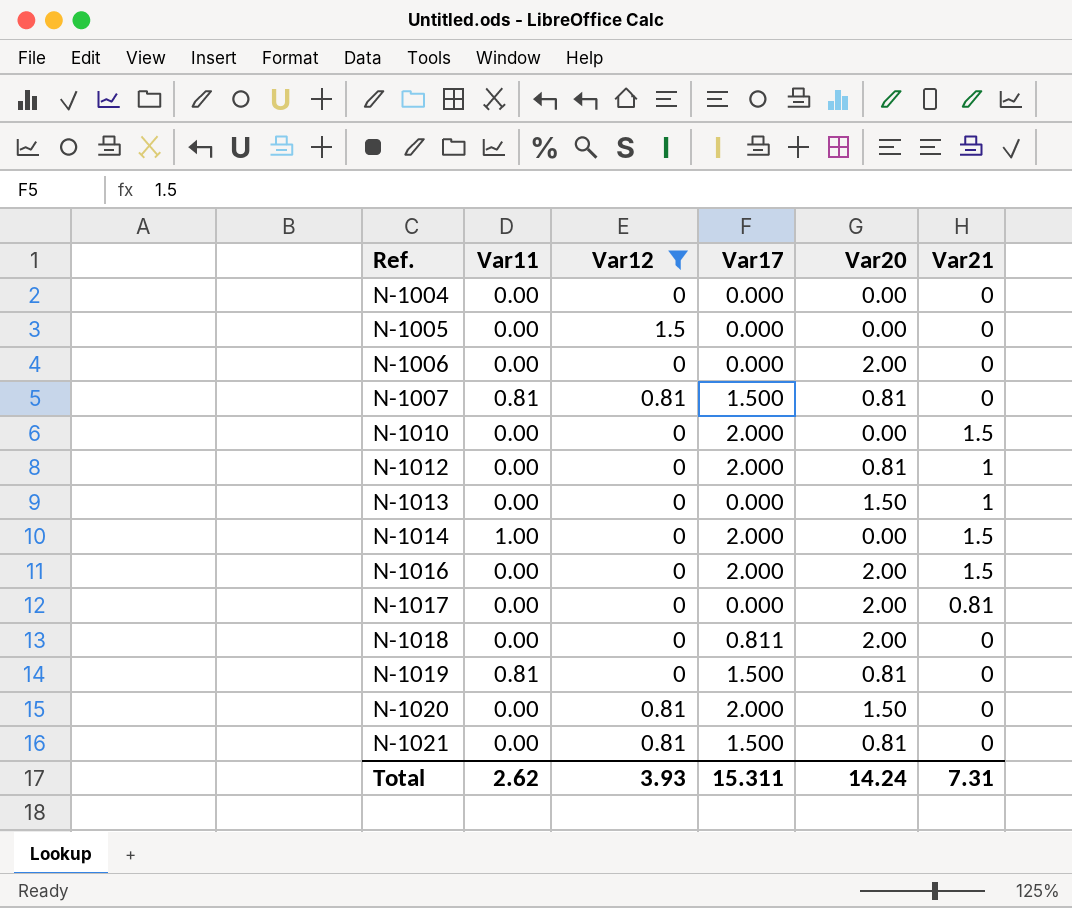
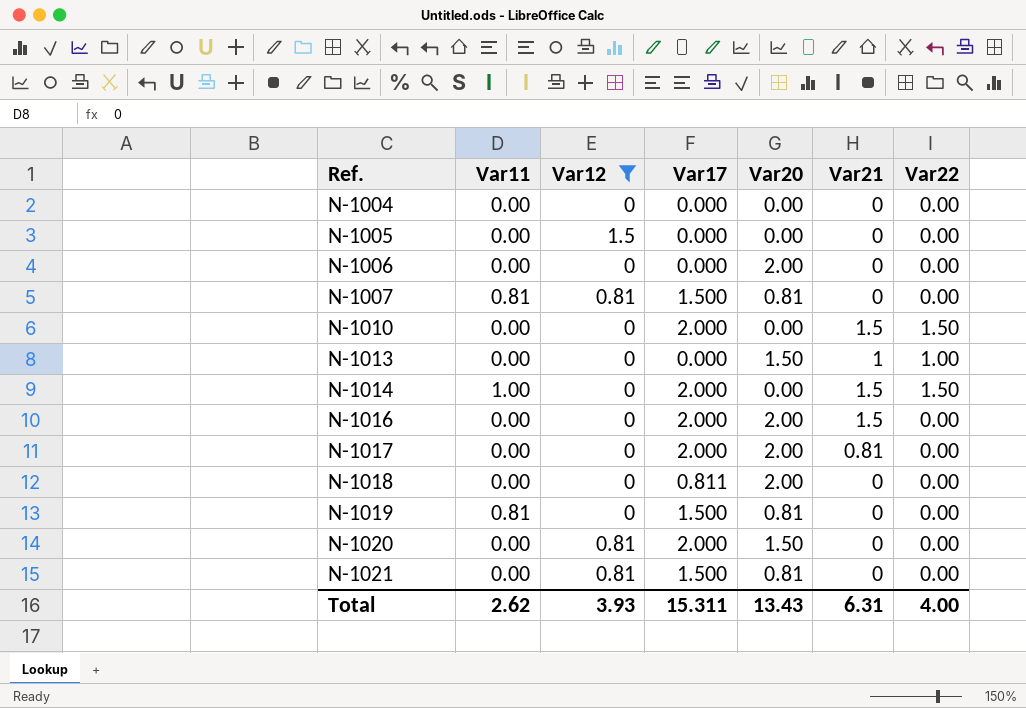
column Var22 | position: none -> 7
row N-1012: 0.00 | 0 | 2.000 | 0.81 | 1 -> none
N-1017 | Var17: 0.000 -> 2.000
Total | Var20: 14.24 -> 13.43
Total | Var21: 7.31 -> 6.31

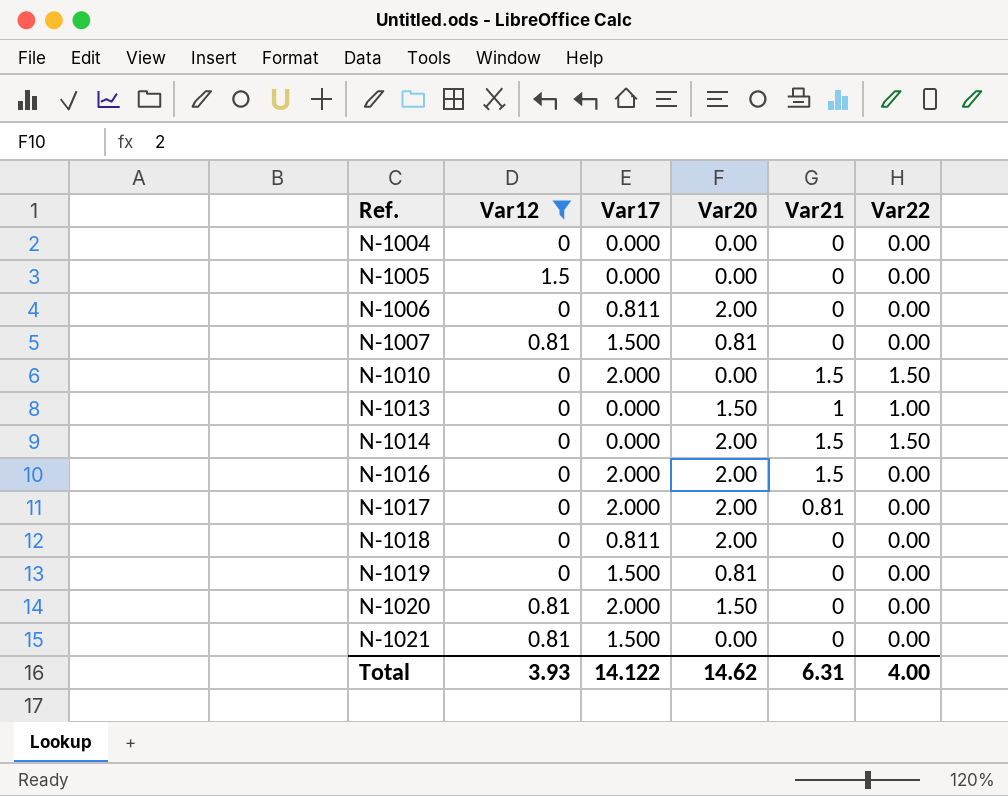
column Var11 | position: 2 -> none
N-1006 | Var17: 0.000 -> 0.811
N-1014 | Var17: 2.000 -> 0.000
N-1014 | Var20: 0.00 -> 2.00
N-1021 | Var20: 0.81 -> 0.00
Total | Var17: 15.311 -> 14.122
Total | Var20: 13.43 -> 14.62

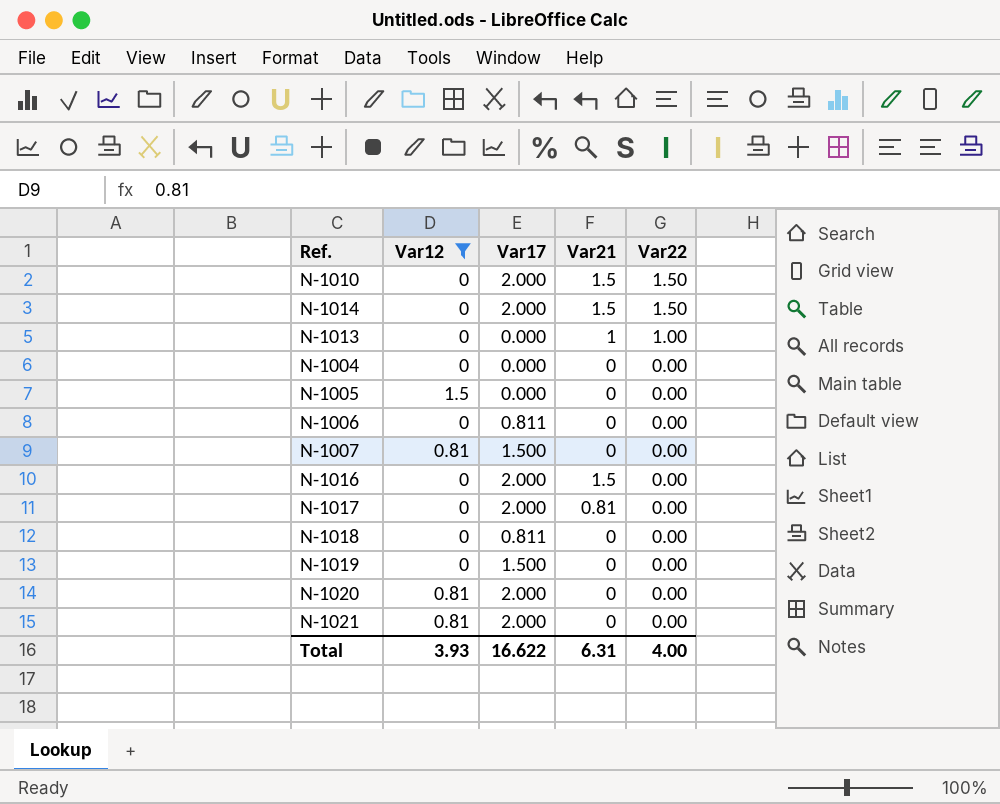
row order: Ref. ascending -> Var22 descending
column Var20 | position: 4 -> none
N-1014 | Var17: 0.000 -> 2.000
N-1021 | Var17: 1.500 -> 2.000
Total | Var17: 14.122 -> 16.622

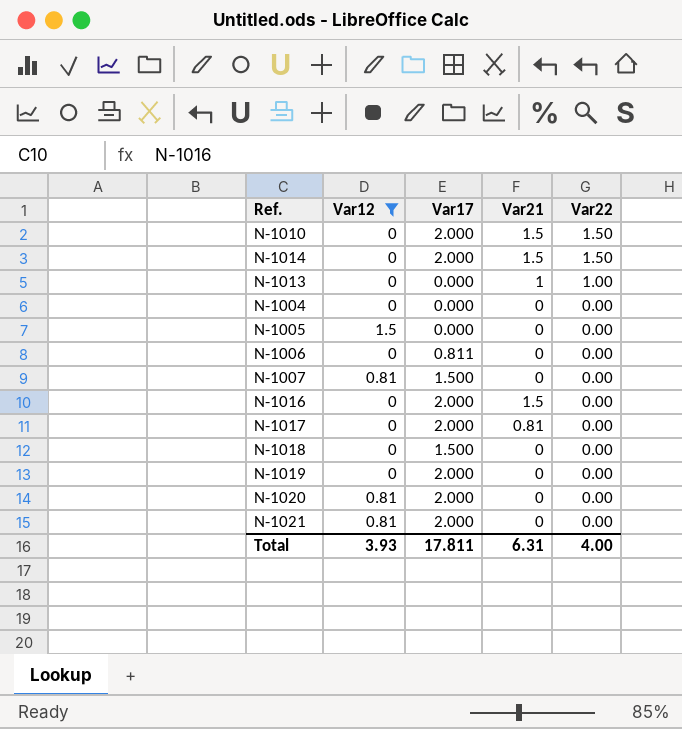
N-1018 | Var17: 0.811 -> 1.500
N-1019 | Var17: 1.500 -> 2.000
Total | Var17: 16.622 -> 17.811

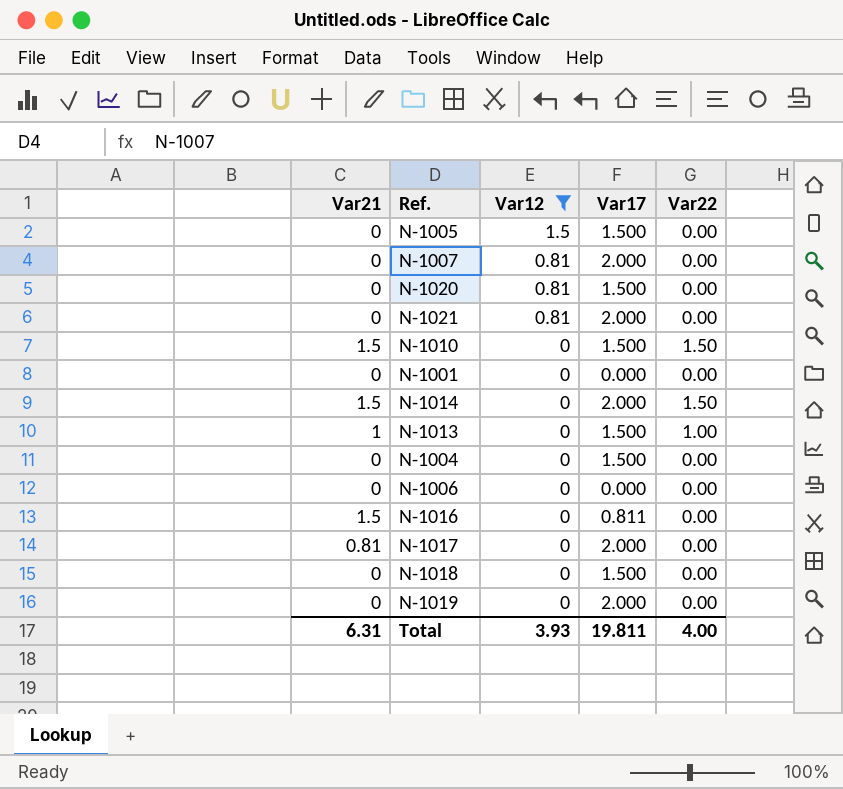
row order: Var22 descending -> Var12 descending
column Var21 | position: 4 -> 1
N-1005 | Var17: 0.000 -> 1.500
N-1007 | Var17: 1.500 -> 2.000
N-1020 | Var17: 2.000 -> 1.500
N-1010 | Var17: 2.000 -> 1.500
row N-1001: none -> 0 | 0 | 0.000 | 0.00
N-1013 | Var17: 0.000 -> 1.500
N-1004 | Var17: 0.000 -> 1.500
N-1006 | Var17: 0.811 -> 0.000
N-1016 | Var17: 2.000 -> 0.811
Total | Var17: 17.811 -> 19.811

